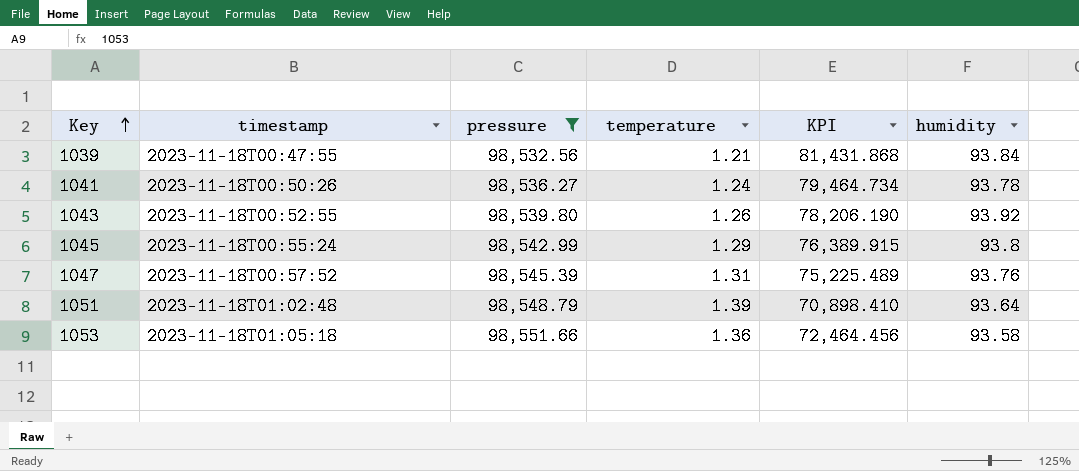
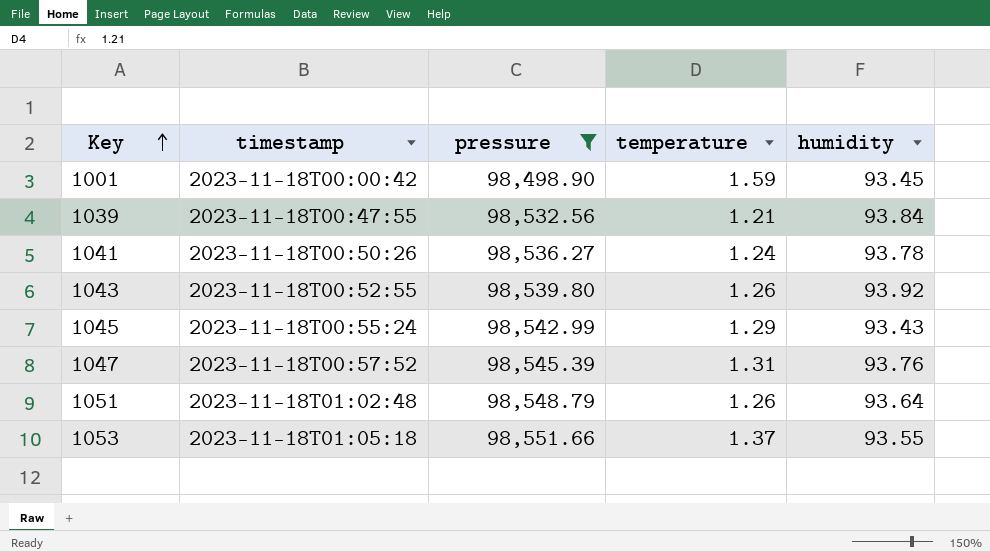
column KPI | formula: [pressure] / [temperature] -> none
row 1001: none -> 2023-11-18T00:00:42 | 98,498.90 | 1.59 | 93.45
1045 | humidity: 93.8 -> 93.43
1051 | temperature: 1.39 -> 1.26
1053 | temperature: 1.36 -> 1.37
1053 | humidity: 93.58 -> 93.55

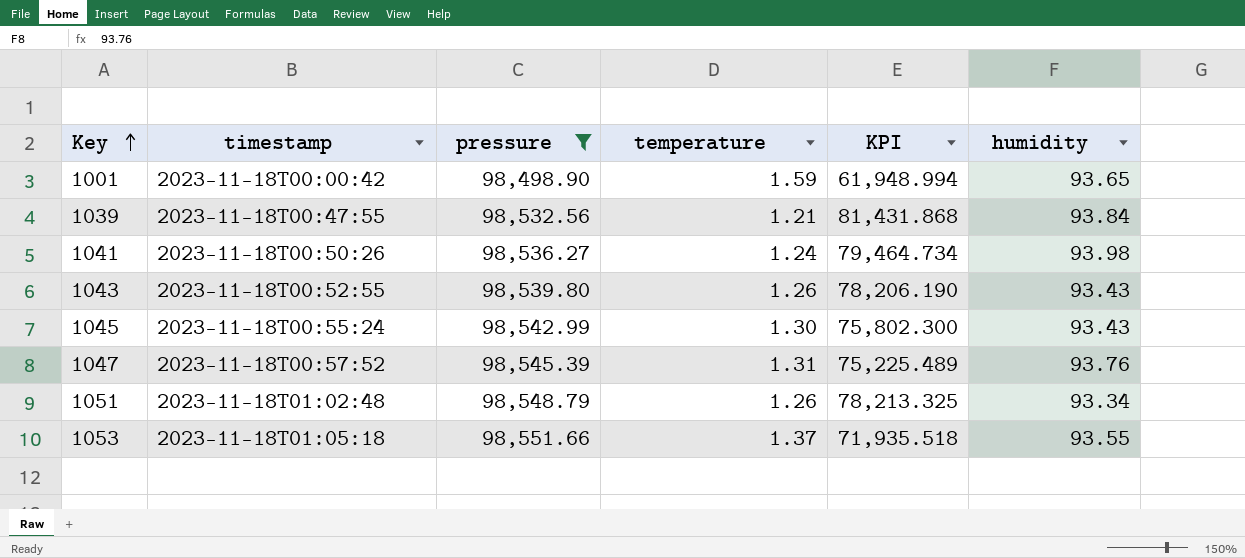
column KPI | formula: none -> [pressure] / [temperature]
1001 | humidity: 93.45 -> 93.65
1041 | humidity: 93.78 -> 93.98
1043 | humidity: 93.92 -> 93.43
1045 | temperature: 1.29 -> 1.30
1051 | humidity: 93.64 -> 93.34

